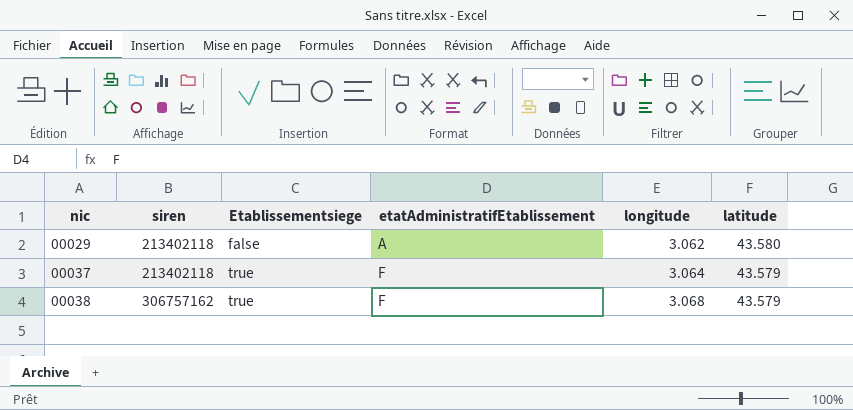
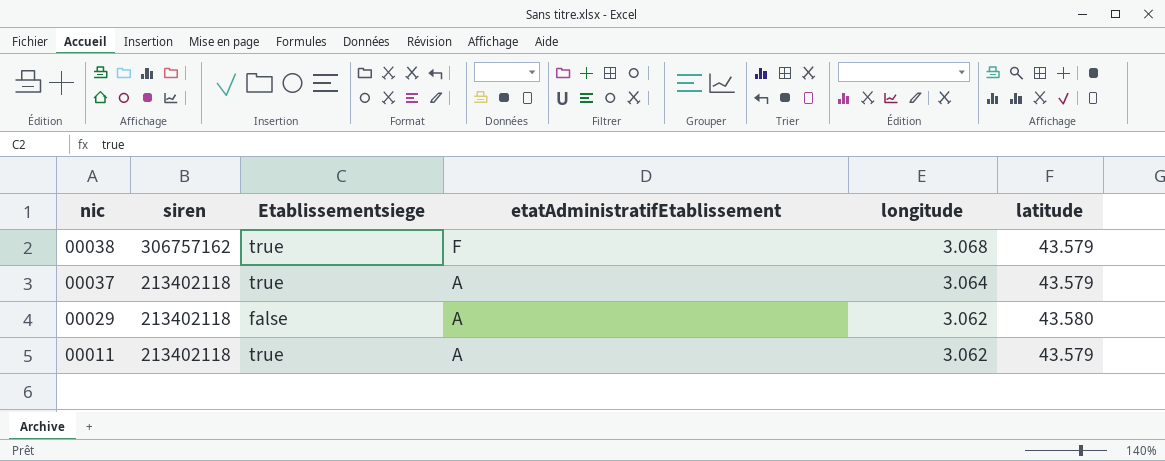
row order: nic ascending -> nic descending
00037 | etatAdministratifEtablissement: F -> A
row 00011: none -> 213402118 | true | A | 3.062 | 43.579

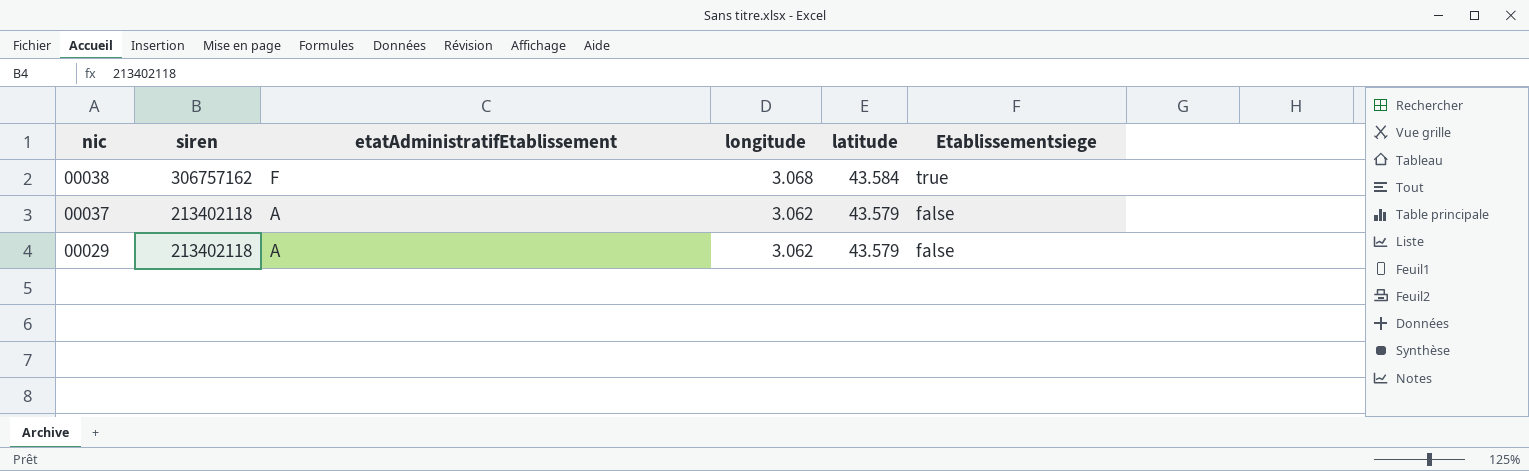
column Etablissementsiege | position: 3 -> 6
row 00011: 213402118 | true | A | 3.062 | 43.579 -> none
00038 | latitude: 43.579 -> 43.584
00037 | longitude: 3.064 -> 3.062
00037 | Etablissementsiege: true -> false
00029 | latitude: 43.580 -> 43.579

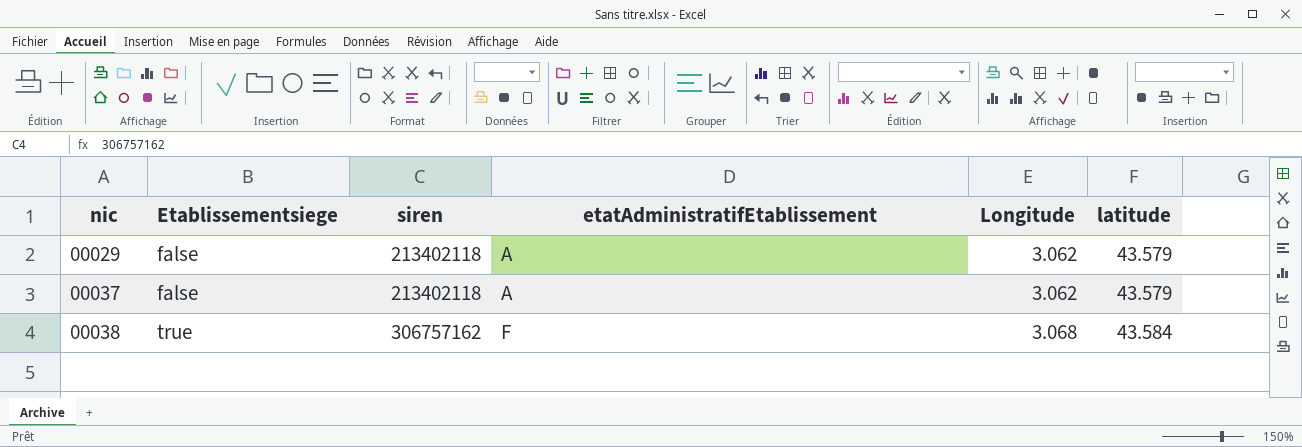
row order: nic descending -> nic ascending
column Etablissementsiege | position: 6 -> 2
column name: longitude -> Longitude

